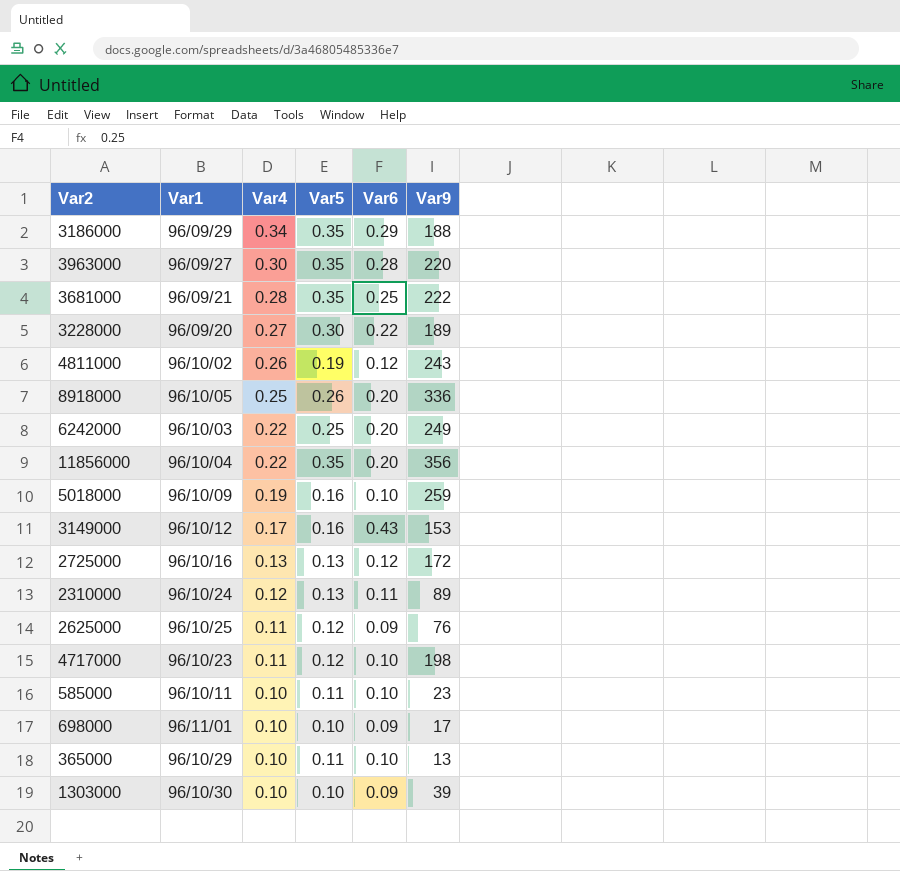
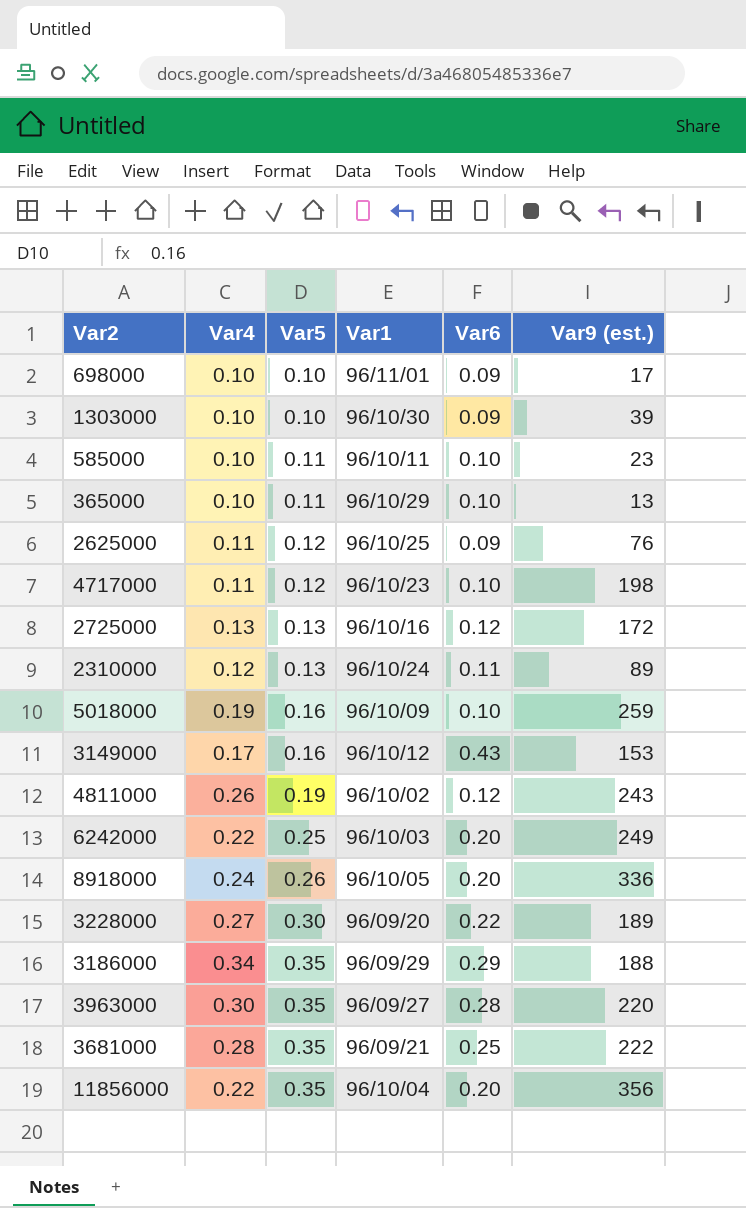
row order: Var4 descending -> Var5 ascending
column Var1 | position: 2 -> 4
column name: Var9 -> Var9 (est.)
8918000 | Var4: 0.25 -> 0.24

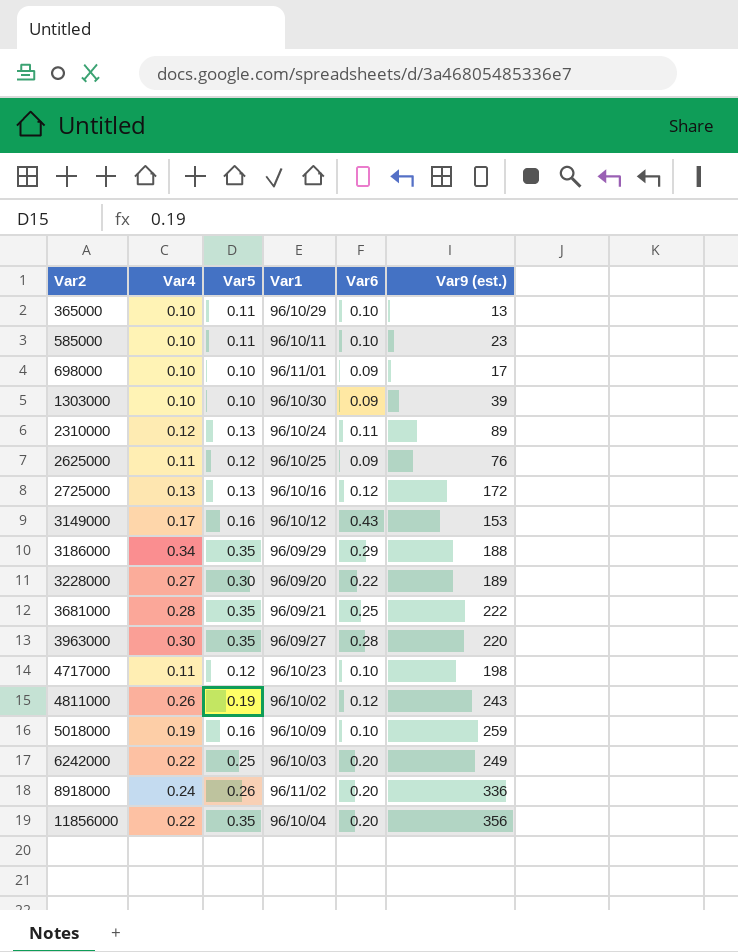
row order: Var5 ascending -> Var2 ascending
8918000 | Var1: 96/10/05 -> 96/11/02

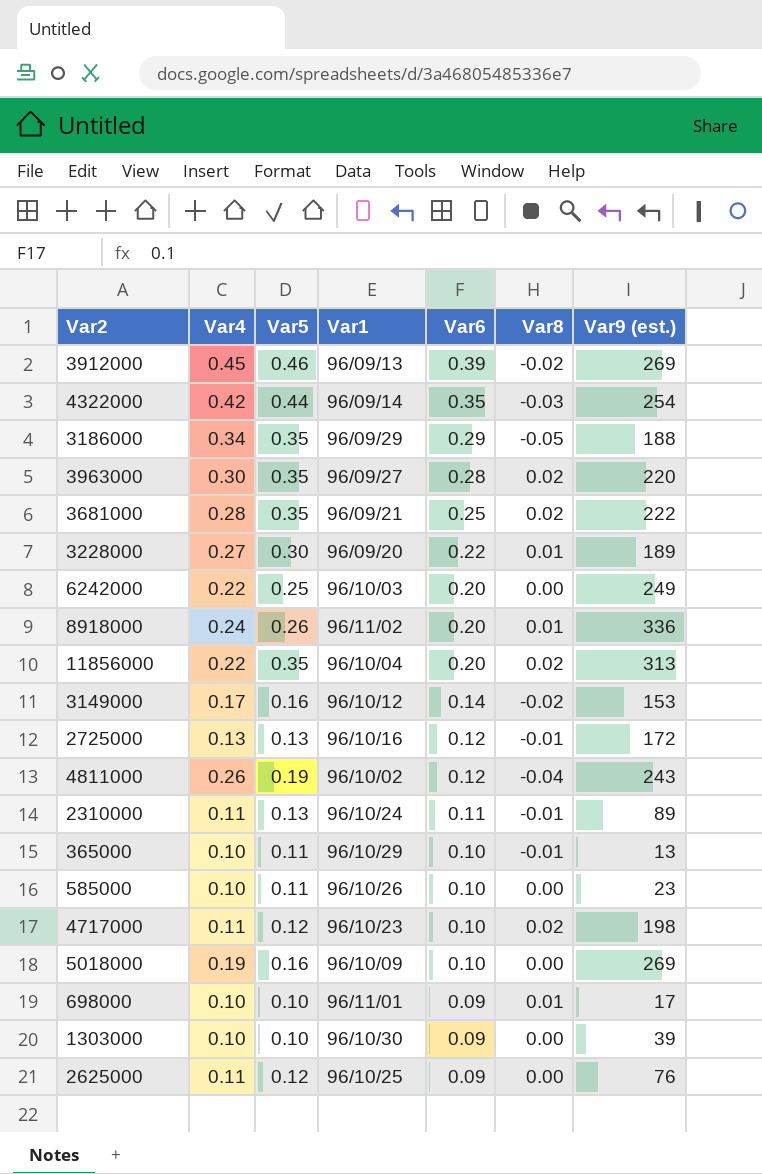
row order: Var2 ascending -> Var6 descending
column Var8 | position: none -> 6
row 3912000: none -> 0.45 | 0.46 | 96/09/13 | 0.39 | -0.02 | 269
row 4322000: none -> 0.42 | 0.44 | 96/09/14 | 0.35 | -0.03 | 254
11856000 | Var9 (est.): 356 -> 313
3149000 | Var6: 0.43 -> 0.14
2310000 | Var4: 0.12 -> 0.11
585000 | Var1: 96/10/11 -> 96/10/26
5018000 | Var9 (est.): 259 -> 269

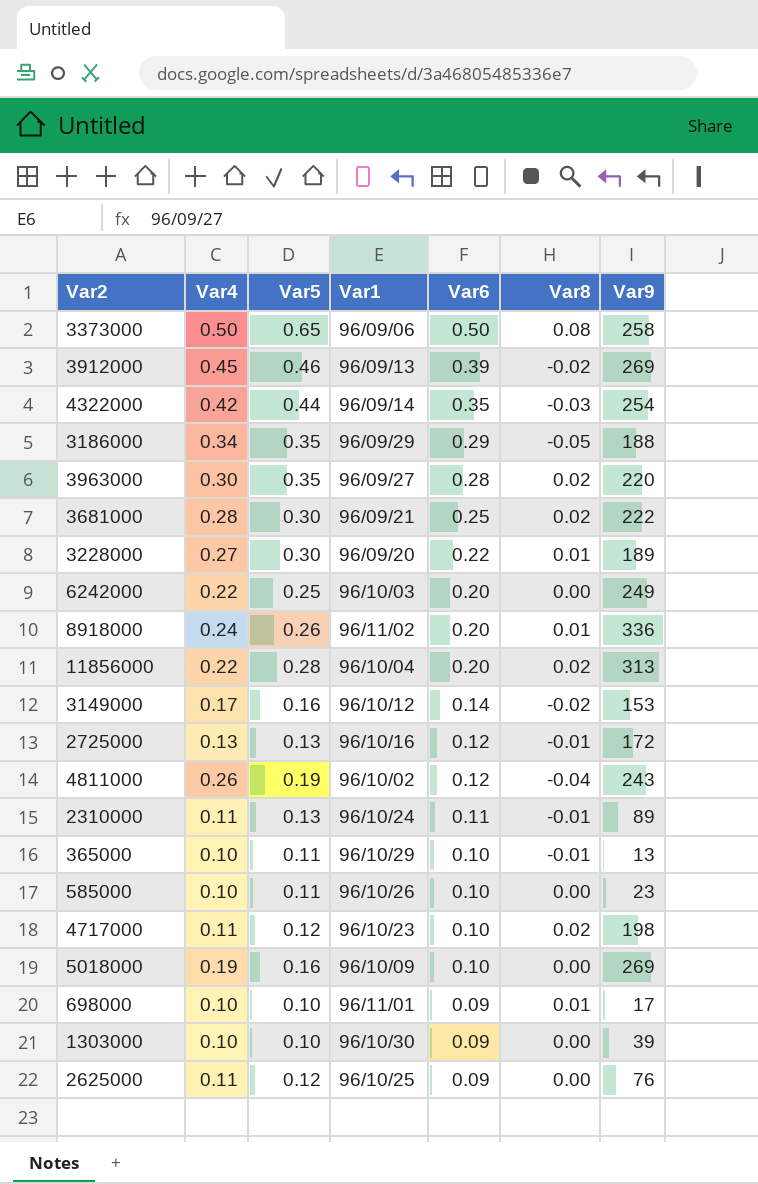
column name: Var9 (est.) -> Var9
row 3373000: none -> 0.50 | 0.65 | 96/09/06 | 0.50 | 0.08 | 258
3681000 | Var5: 0.35 -> 0.30
11856000 | Var5: 0.35 -> 0.28

